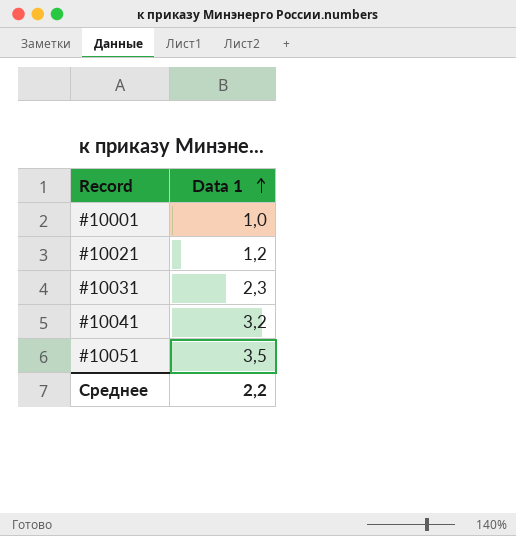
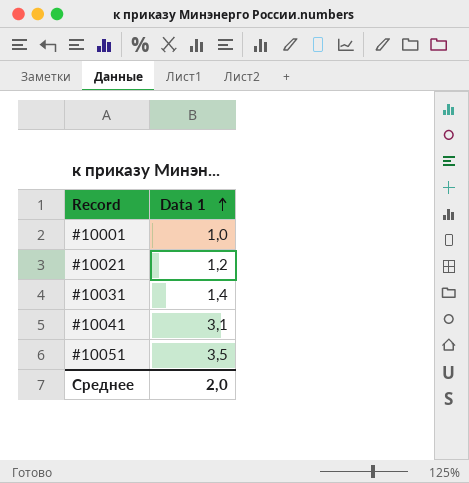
#10031 | Data 1: 2,3 -> 1,4
#10041 | Data 1: 3,2 -> 3,1
Среднее | Data 1: 2,2 -> 2,0

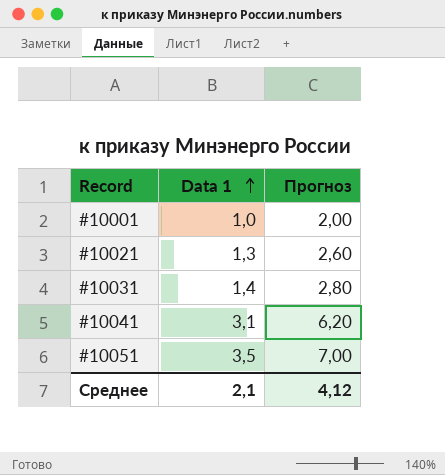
column Прогноз | formula: none -> [Data 1] * 2
#10021 | Data 1: 1,2 -> 1,3
Среднее | Data 1: 2,0 -> 2,1

